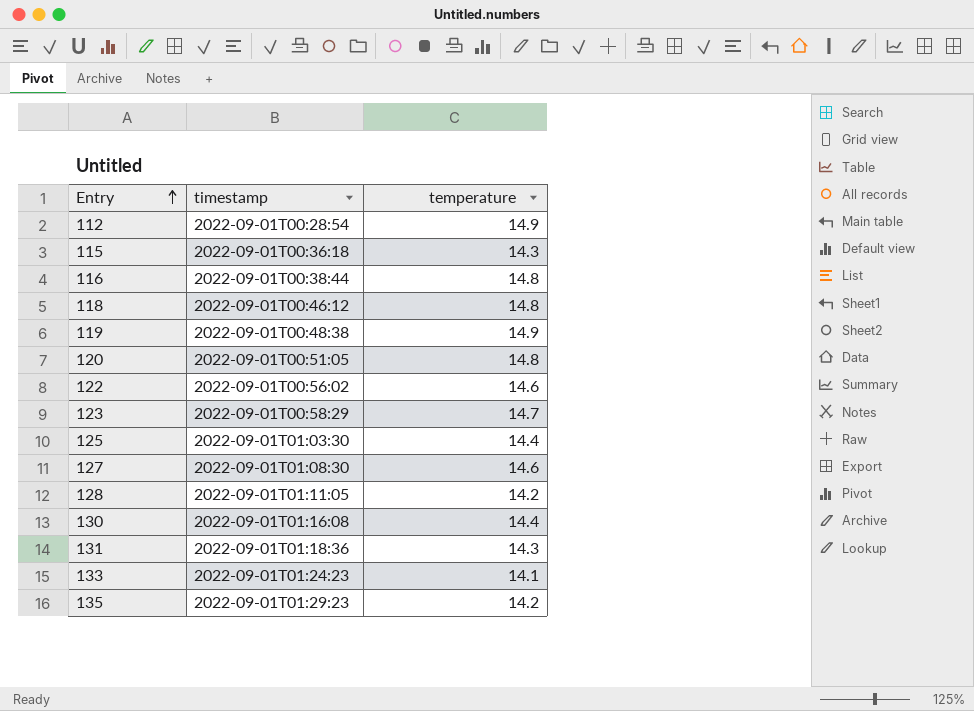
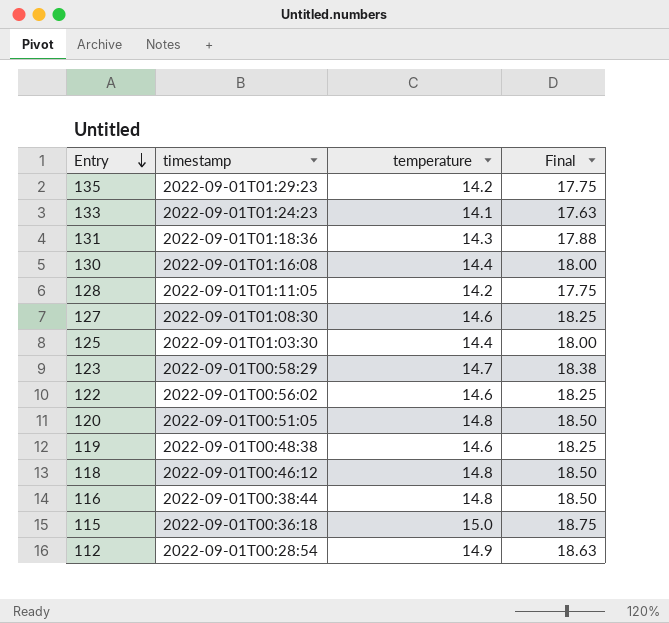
row order: Entry ascending -> Entry descending
column Final | formula: none -> [temperature] * 1.25
119 | temperature: 14.9 -> 14.6
115 | temperature: 14.3 -> 15.0

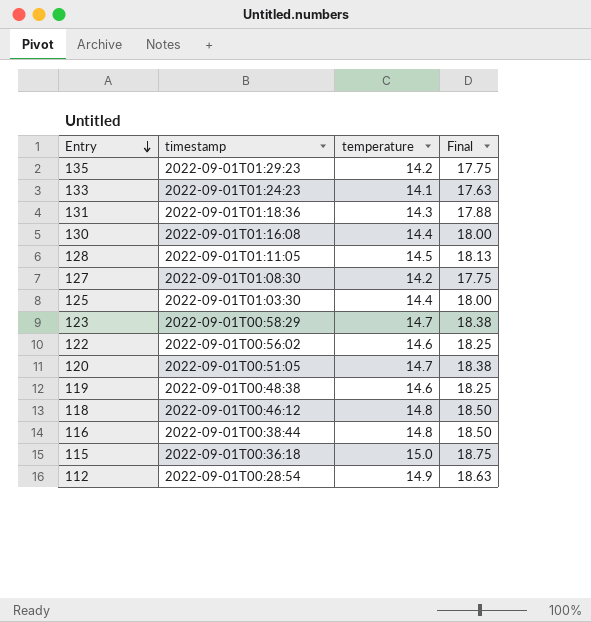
128 | temperature: 14.2 -> 14.5
128 | Final: 17.75 -> 18.13
127 | temperature: 14.6 -> 14.2
127 | Final: 18.25 -> 17.75
120 | temperature: 14.8 -> 14.7
120 | Final: 18.50 -> 18.38

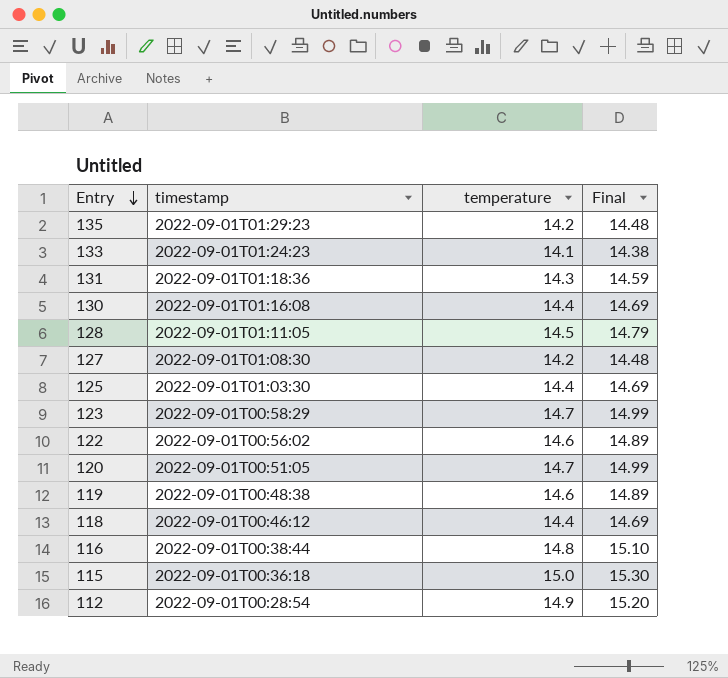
column Final | formula: [temperature] * 1.25 -> [temperature] * 1.02
118 | temperature: 14.8 -> 14.4

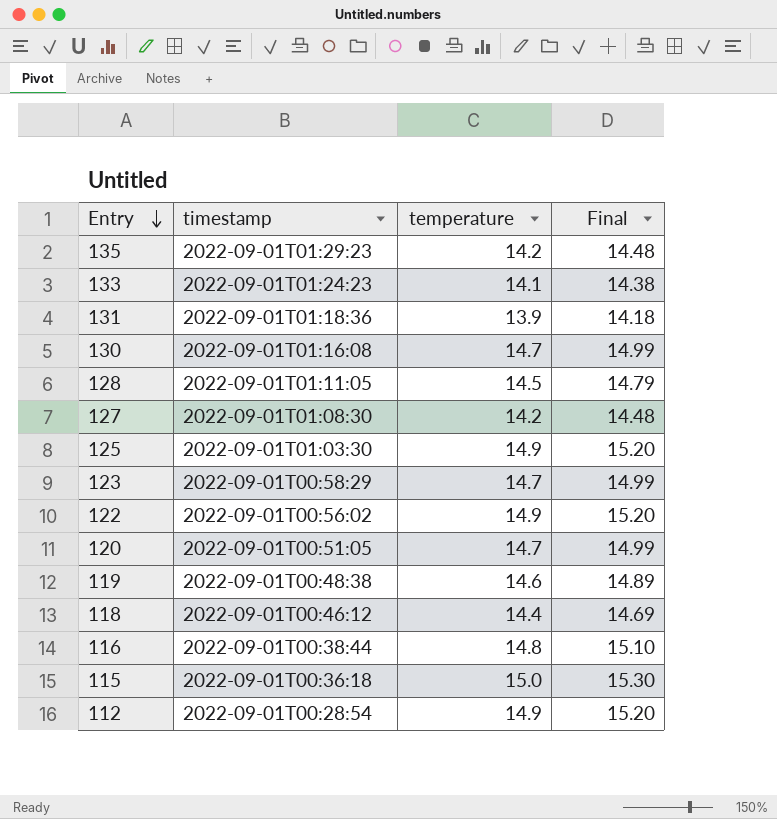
131 | temperature: 14.3 -> 13.9
131 | Final: 14.59 -> 14.18
130 | temperature: 14.4 -> 14.7
130 | Final: 14.69 -> 14.99
125 | temperature: 14.4 -> 14.9
125 | Final: 14.69 -> 15.20
122 | temperature: 14.6 -> 14.9
122 | Final: 14.89 -> 15.20

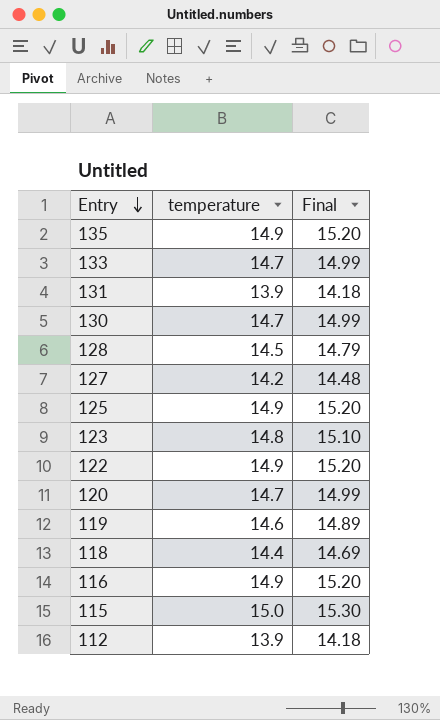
column timestamp | position: 2 -> none
135 | temperature: 14.2 -> 14.9
135 | Final: 14.48 -> 15.20
133 | temperature: 14.1 -> 14.7
133 | Final: 14.38 -> 14.99
123 | temperature: 14.7 -> 14.8
123 | Final: 14.99 -> 15.10
116 | temperature: 14.8 -> 14.9
116 | Final: 15.10 -> 15.20
112 | temperature: 14.9 -> 13.9
112 | Final: 15.20 -> 14.18

